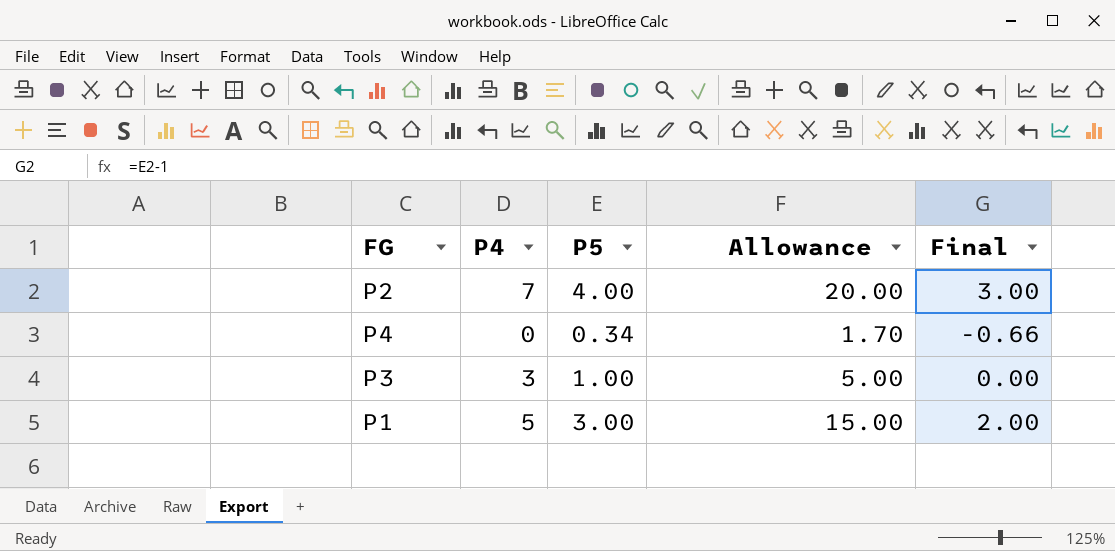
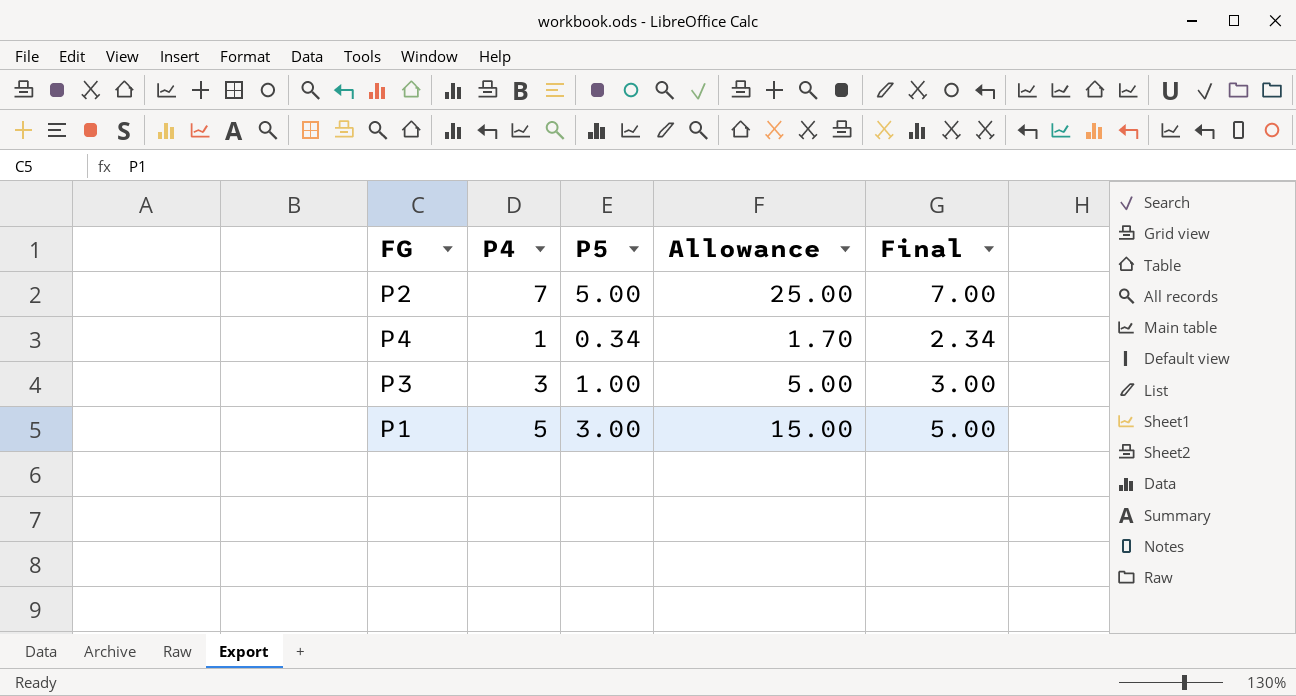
column Final | formula: [P5] - 1 -> [P5] + 2
P2 | P5: 4.00 -> 5.00
P2 | Allowance: 20.00 -> 25.00
P4 | P4: 0 -> 1

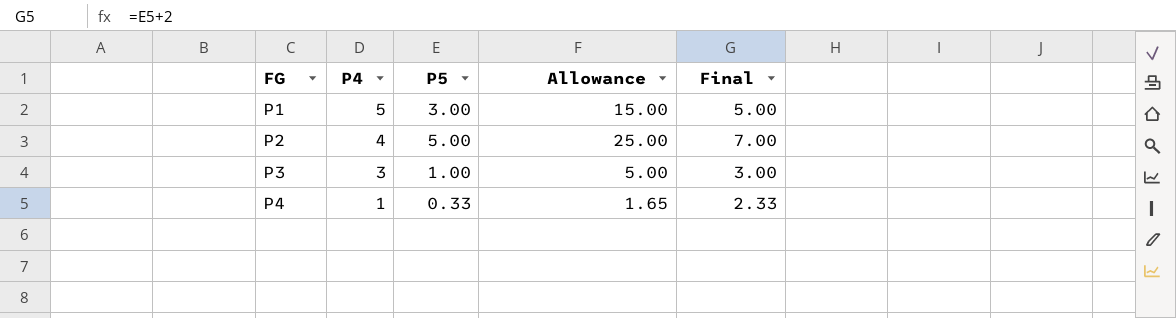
row order: none -> FG ascending
P2 | P4: 7 -> 4
P4 | P5: 0.34 -> 0.33
P4 | Allowance: 1.70 -> 1.65
P4 | Final: 2.34 -> 2.33

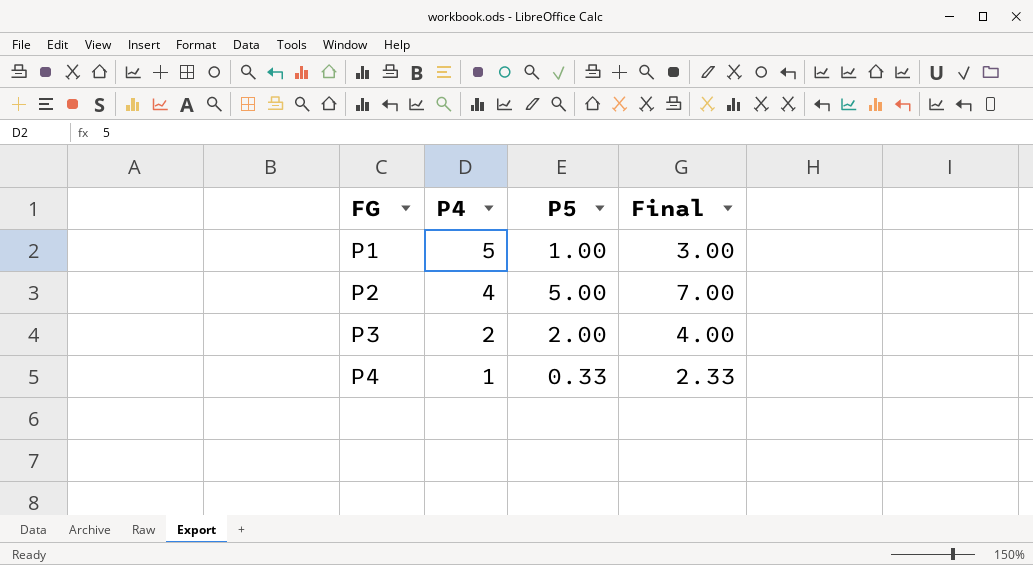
column Allowance | formula: [P5] * 5 -> none
P1 | P5: 3.00 -> 1.00
P1 | Final: 5.00 -> 3.00
P3 | P4: 3 -> 2
P3 | P5: 1.00 -> 2.00
P3 | Final: 3.00 -> 4.00

